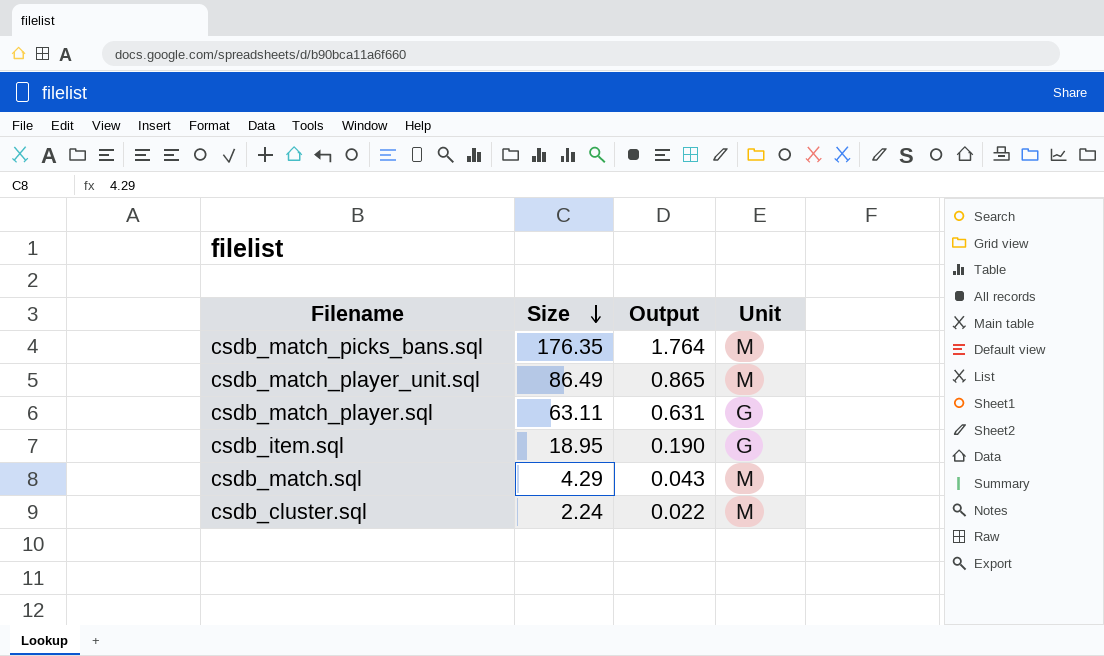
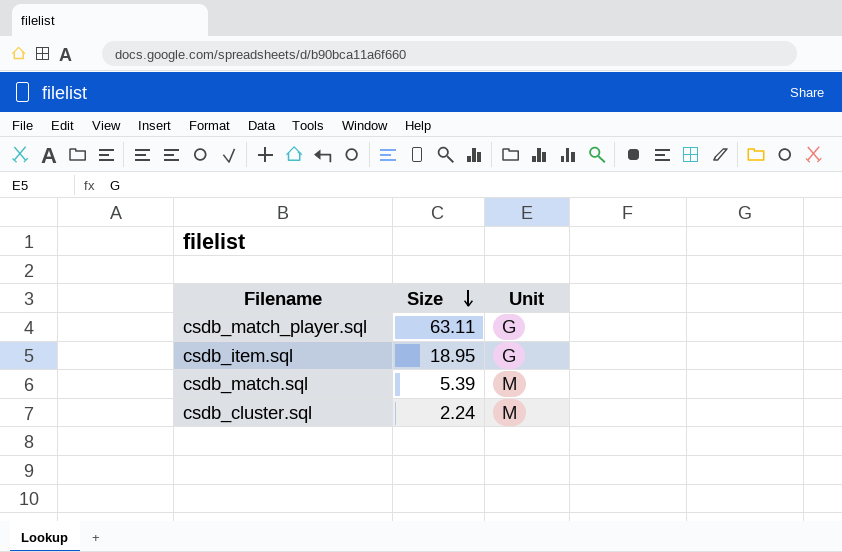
column Output | formula: [Size] * 0.01 -> none
row csdb_match_picks_bans.sql: 176.35 | 1.764 | M -> none
row csdb_match_player_unit.sql: 86.49 | 0.865 | M -> none
csdb_match.sql | Size: 4.29 -> 5.39

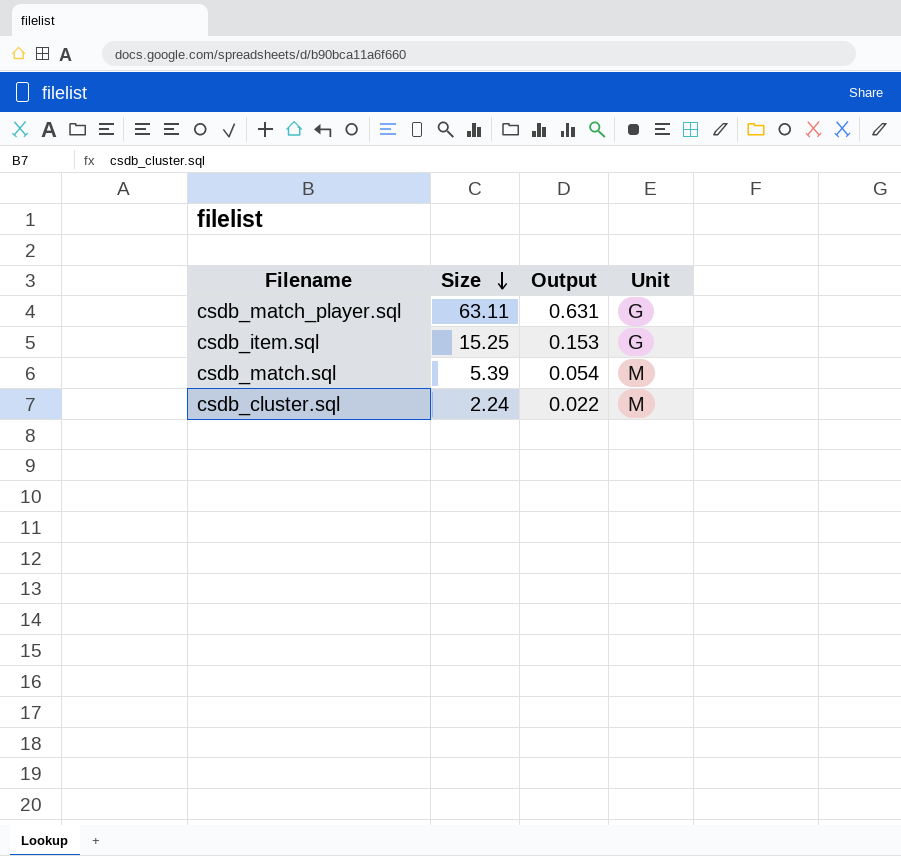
column Output | formula: none -> [Size] * 0.01
csdb_item.sql | Size: 18.95 -> 15.25

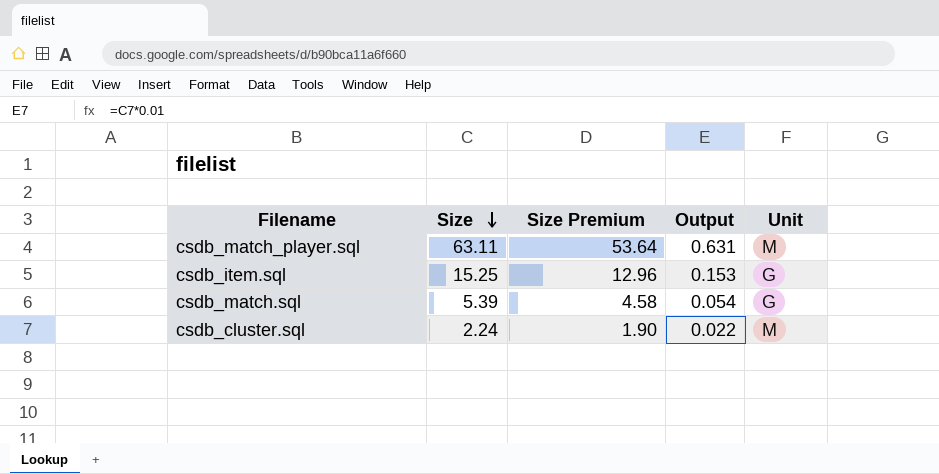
column Size Premium | formula: none -> [Size] * 0.85
csdb_match_player.sql | Unit: G -> M
csdb_match.sql | Unit: M -> G

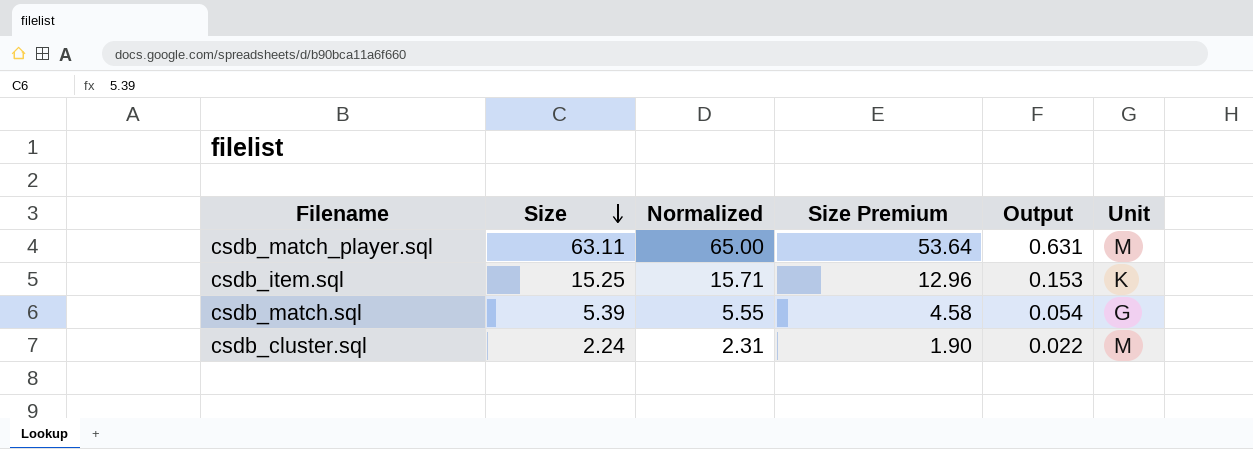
column Normalized | formula: none -> [Size] * 1.03
csdb_item.sql | Unit: G -> K

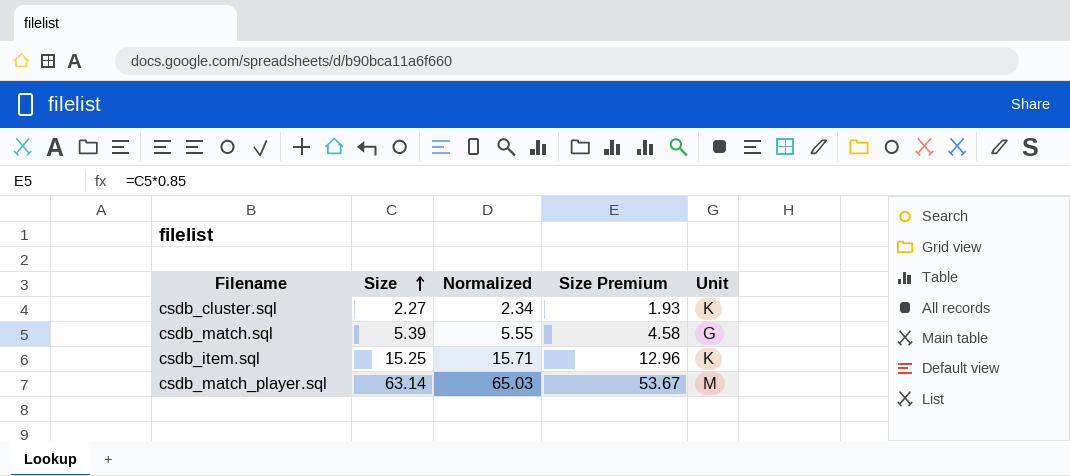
row order: Size descending -> Size ascending
column Output | formula: [Size] * 0.01 -> none
csdb_cluster.sql | Size: 2.24 -> 2.27
csdb_cluster.sql | Normalized: 2.31 -> 2.34
csdb_cluster.sql | Size Premium: 1.90 -> 1.93
csdb_cluster.sql | Unit: M -> K
csdb_match_player.sql | Size: 63.11 -> 63.14
csdb_match_player.sql | Normalized: 65.00 -> 65.03
csdb_match_player.sql | Size Premium: 53.64 -> 53.67

